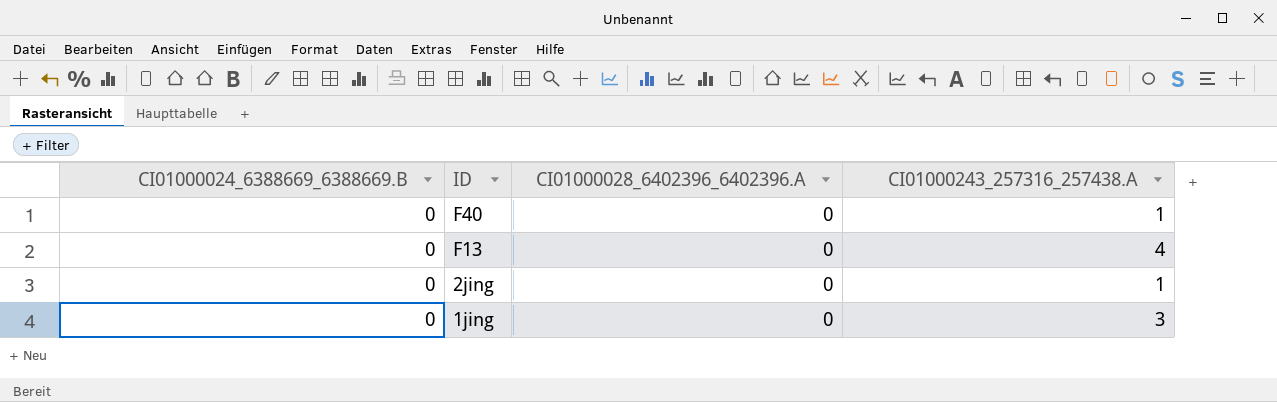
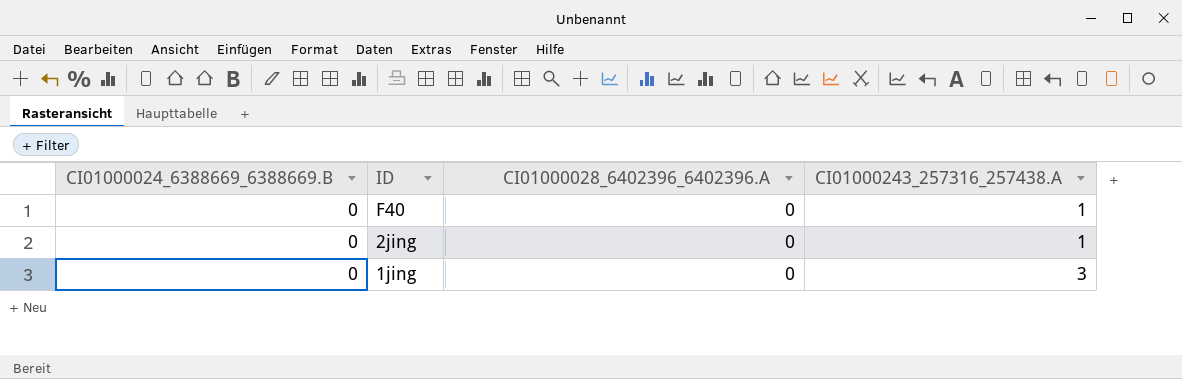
row F13: 0 | 0 | 4 -> none

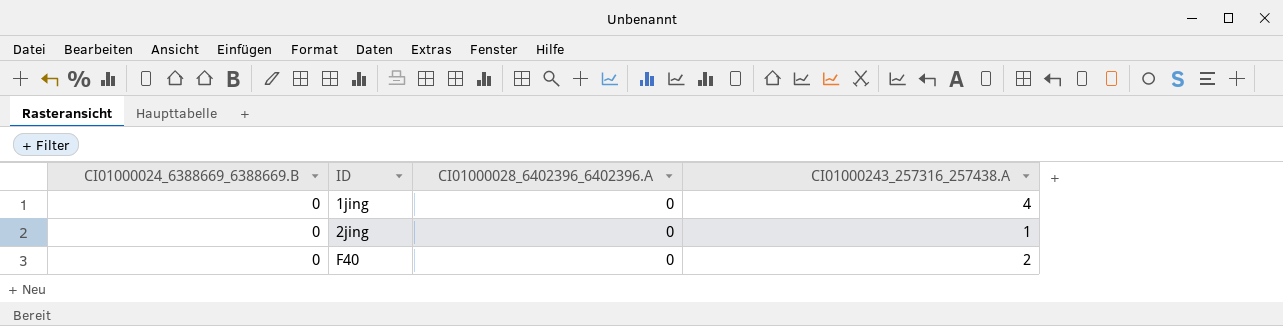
row order: ID descending -> ID ascending
1jing | CI01000243_257316_257438.A: 3 -> 4
F40 | CI01000243_257316_257438.A: 1 -> 2

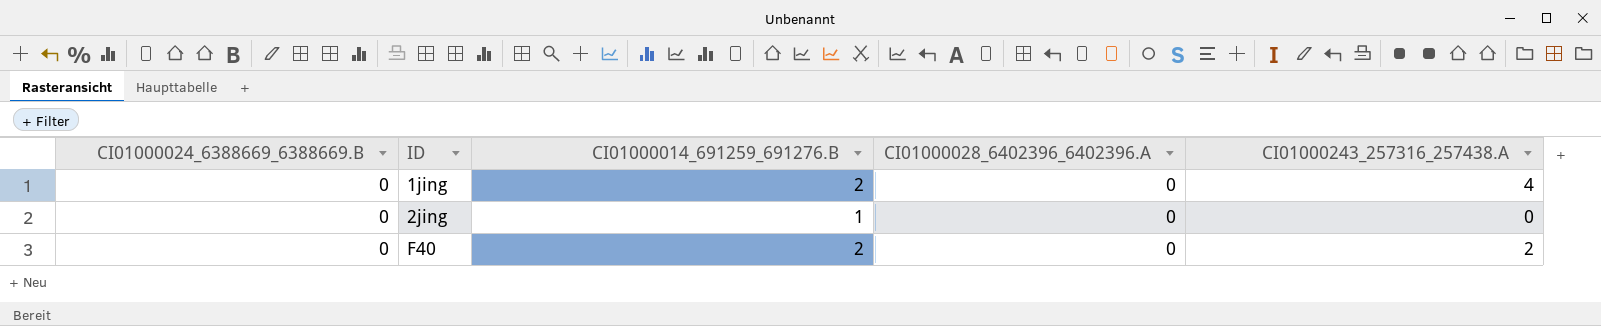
column CI01000014_691259_691276.B | position: none -> 3
2jing | CI01000243_257316_257438.A: 1 -> 0

